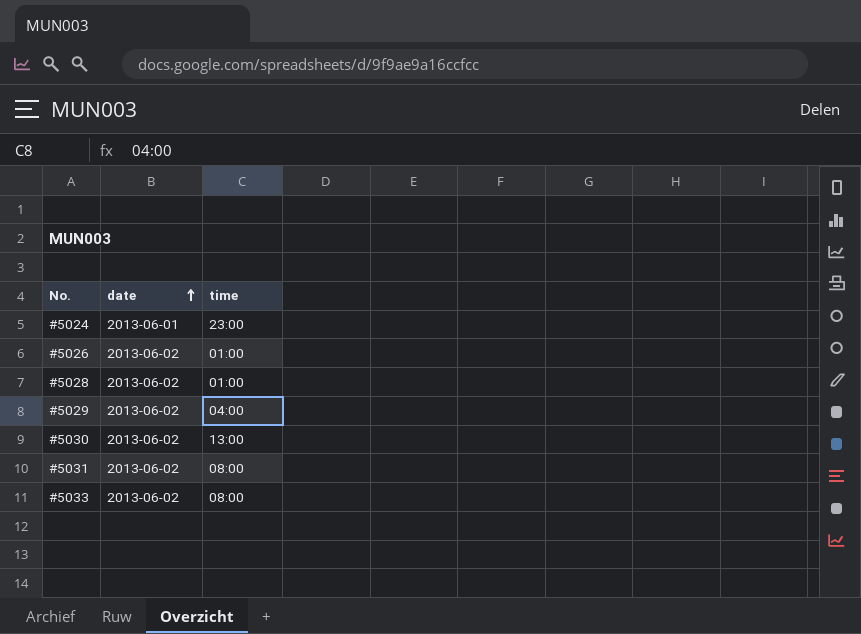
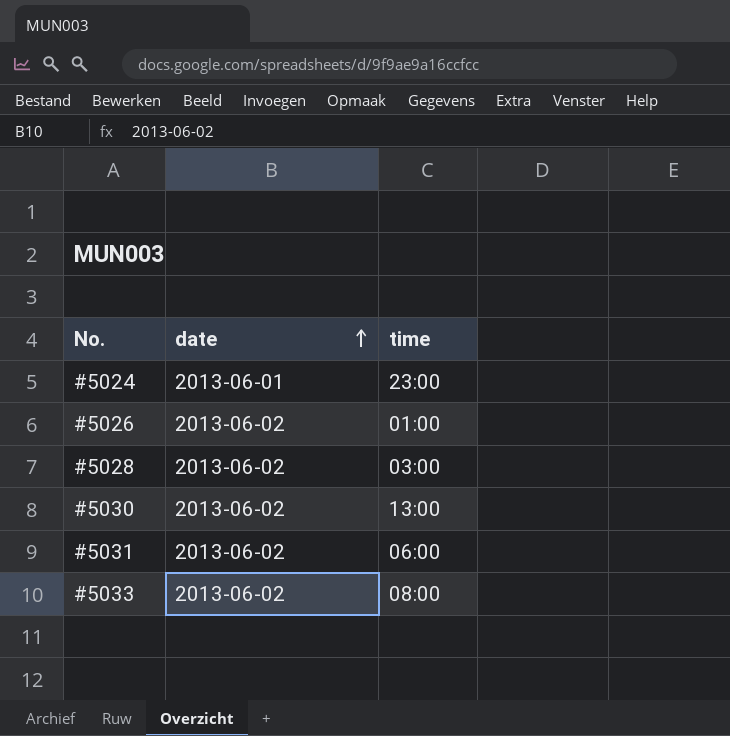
row #5029: 2013-06-02 | 04:00 -> none
#5028 | time: 01:00 -> 03:00
#5031 | time: 08:00 -> 06:00

